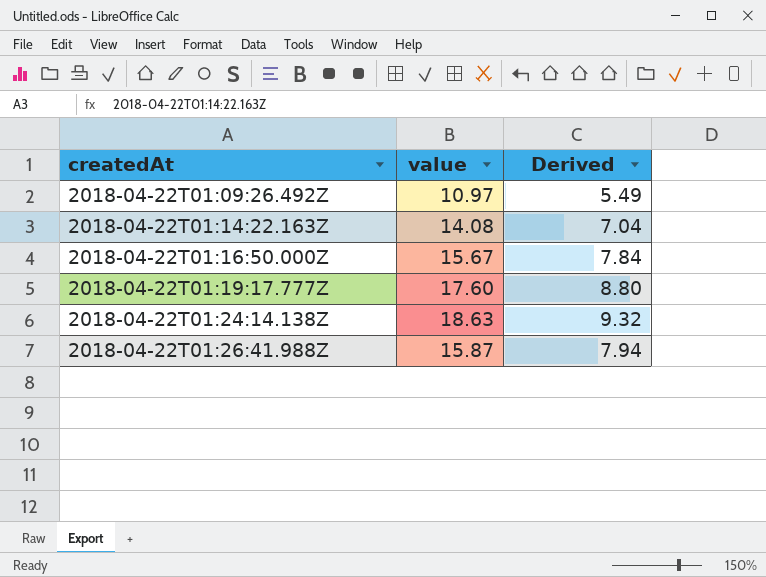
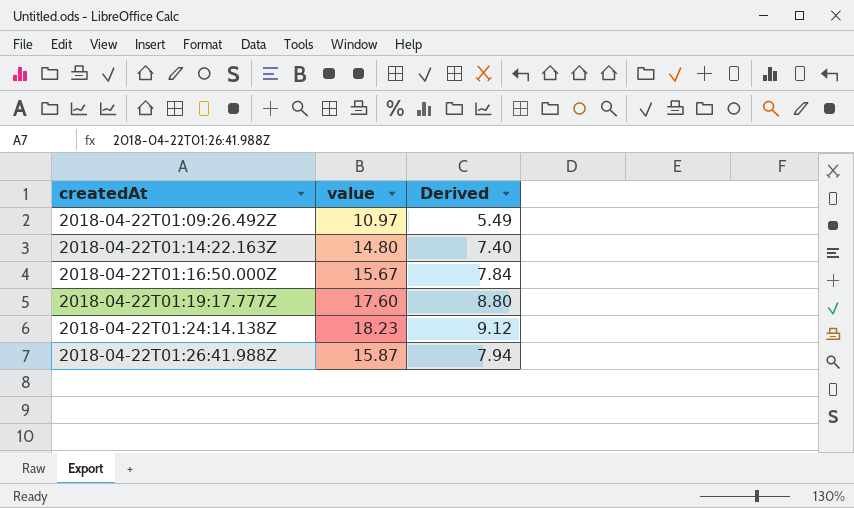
2018-04-22T01:14:22.163Z | value: 14.08 -> 14.80
2018-04-22T01:14:22.163Z | Derived: 7.04 -> 7.40
2018-04-22T01:24:14.138Z | value: 18.63 -> 18.23
2018-04-22T01:24:14.138Z | Derived: 9.32 -> 9.12

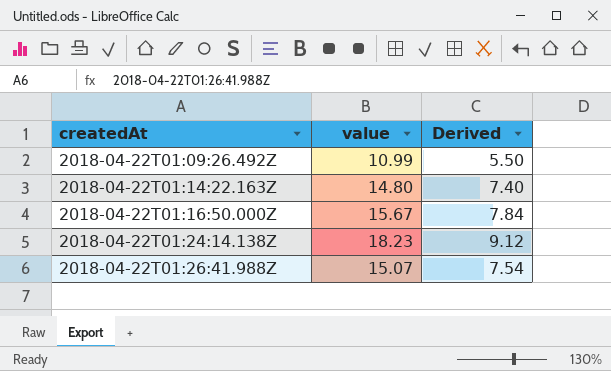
row 2018-04-22T01:19:17.777Z: 17.60 | 8.80 -> none
2018-04-22T01:09:26.492Z | value: 10.97 -> 10.99
2018-04-22T01:09:26.492Z | Derived: 5.49 -> 5.50
2018-04-22T01:26:41.988Z | value: 15.87 -> 15.07
2018-04-22T01:26:41.988Z | Derived: 7.94 -> 7.54

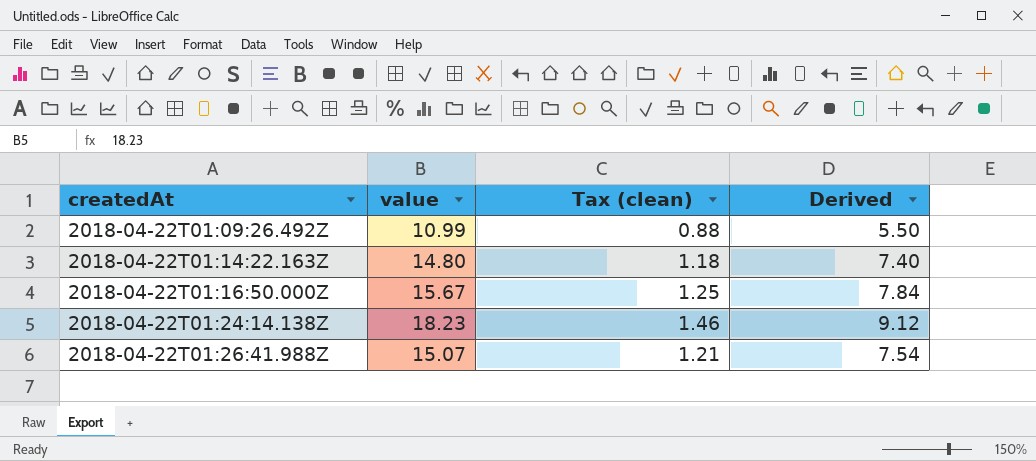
column Tax (clean) | formula: none -> [value] * 0.08

